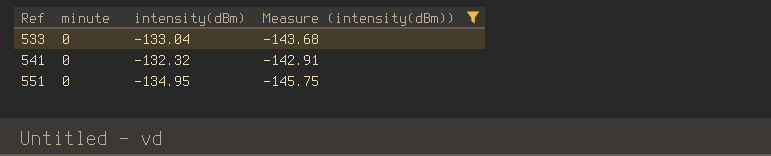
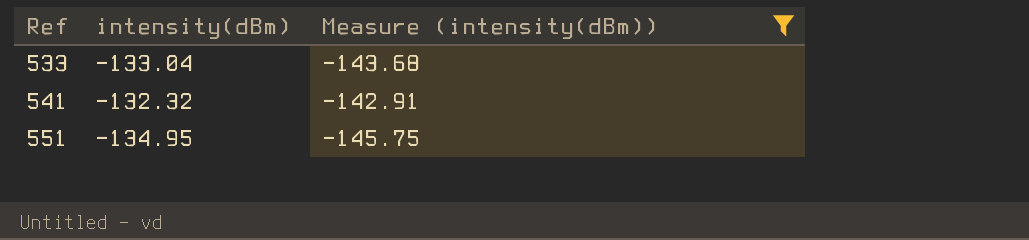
column minute | position: 2 -> none

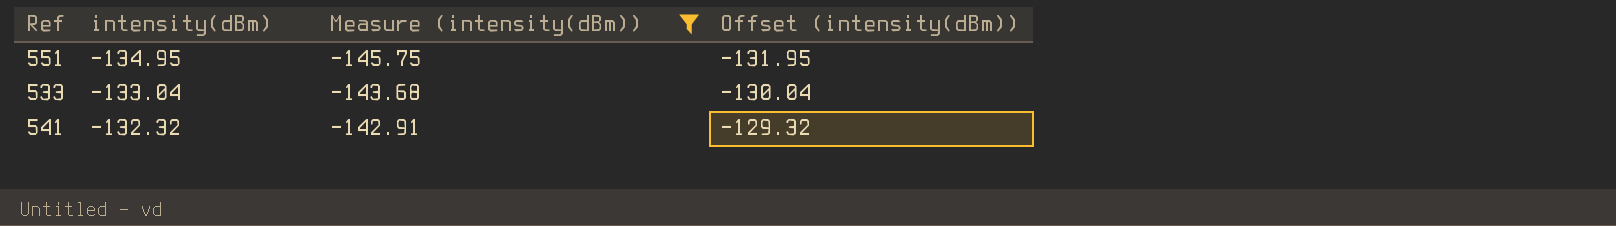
row order: Ref ascending -> intensity(dBm) ascending
column Offset (intensity(dBm)) | formula: none -> [intensity(dBm)] + 3

